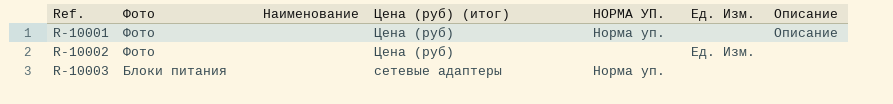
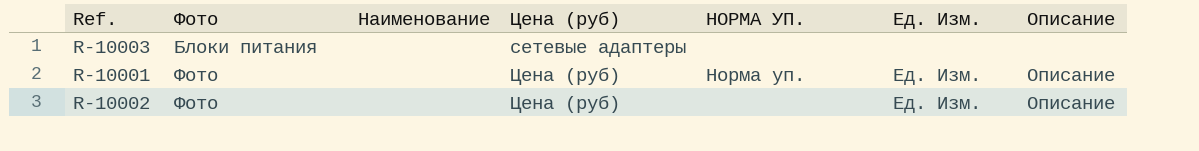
row order: Ref. ascending -> Фото ascending
column name: Цена (руб) (итог) -> Цена (руб)
R-10003 | НОРМА УП.: Норма уп. -> none
R-10001 | Ед. Изм.: none -> Ед. Изм.
R-10002 | Описание: none -> Описание

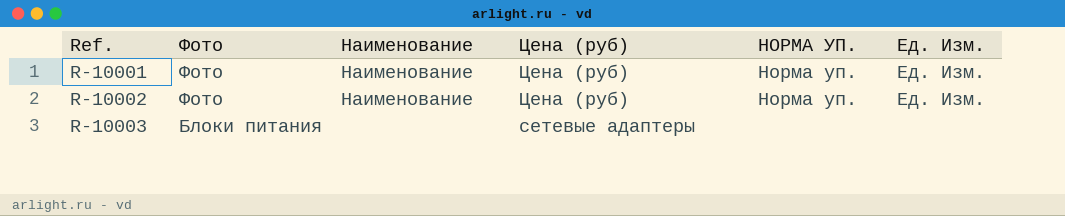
row order: Фото ascending -> Ref. ascending
column Описание | position: 7 -> none
R-10001 | Наименование: none -> Наименование
R-10002 | Наименование: none -> Наименование
R-10002 | НОРМА УП.: none -> Норма уп.

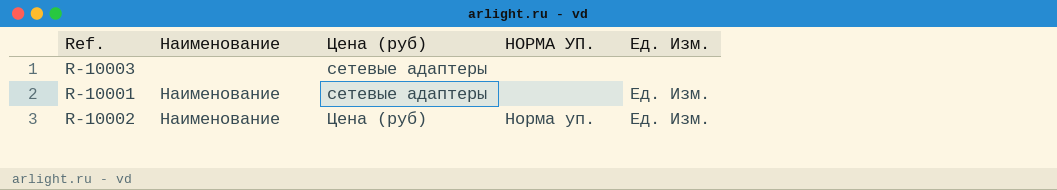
row order: Ref. ascending -> Цена (руб) ascending
column Фото | position: 2 -> none
R-10001 | Цена (руб): Цена (руб) -> сетевые адаптеры
R-10001 | НОРМА УП.: Норма уп. -> none

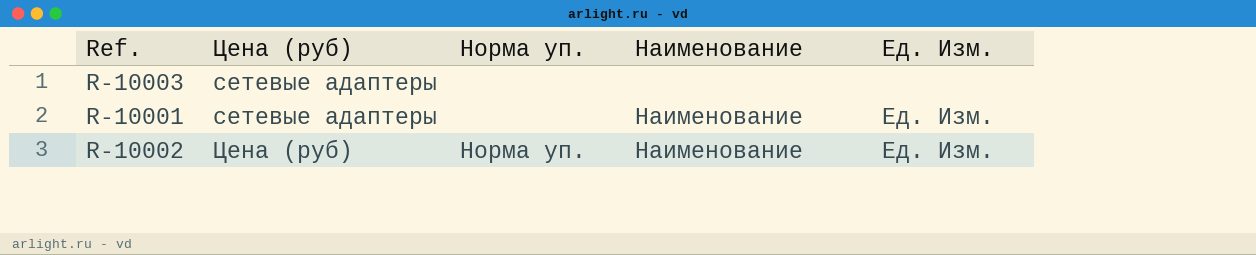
column name: НОРМА УП. -> Норма уп.
column Наименование | position: 2 -> 4

